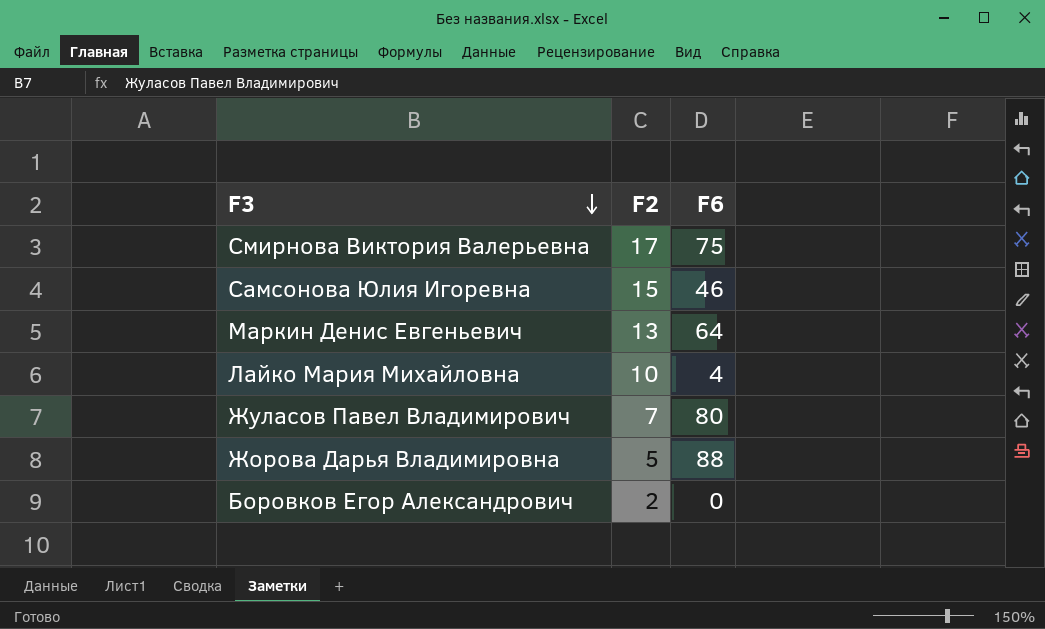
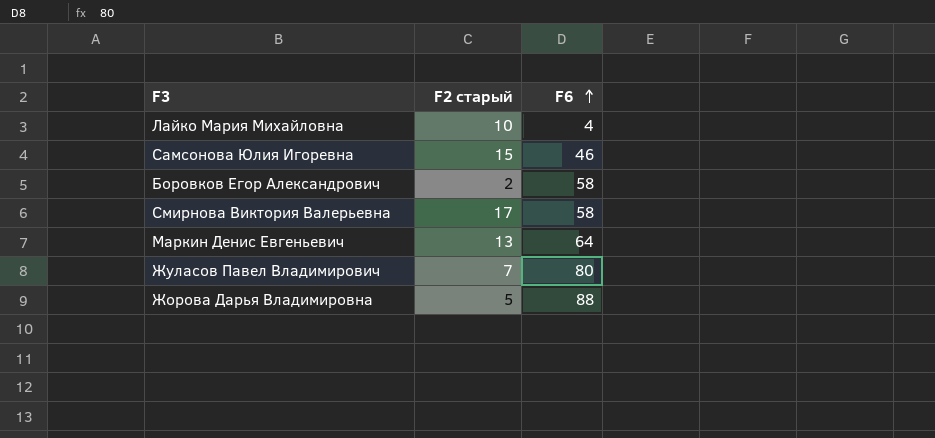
row order: F3 descending -> F6 ascending
column name: F2 -> F2 старый
Боровков Егор Александрович | F6: 0 -> 58
Смирнова Виктория Валерьевна | F6: 75 -> 58

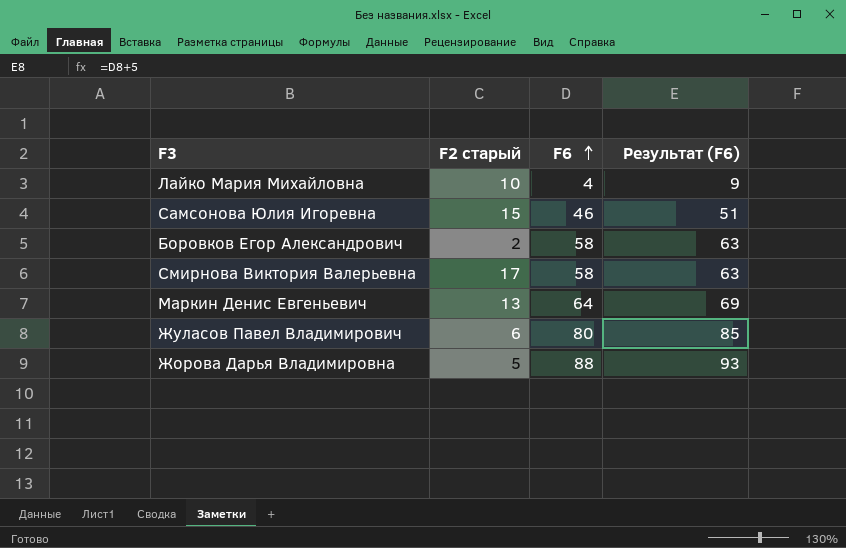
column Результат (F6) | formula: none -> [F6] + 5
Жуласов Павел Владимирович | F2 старый: 7 -> 6

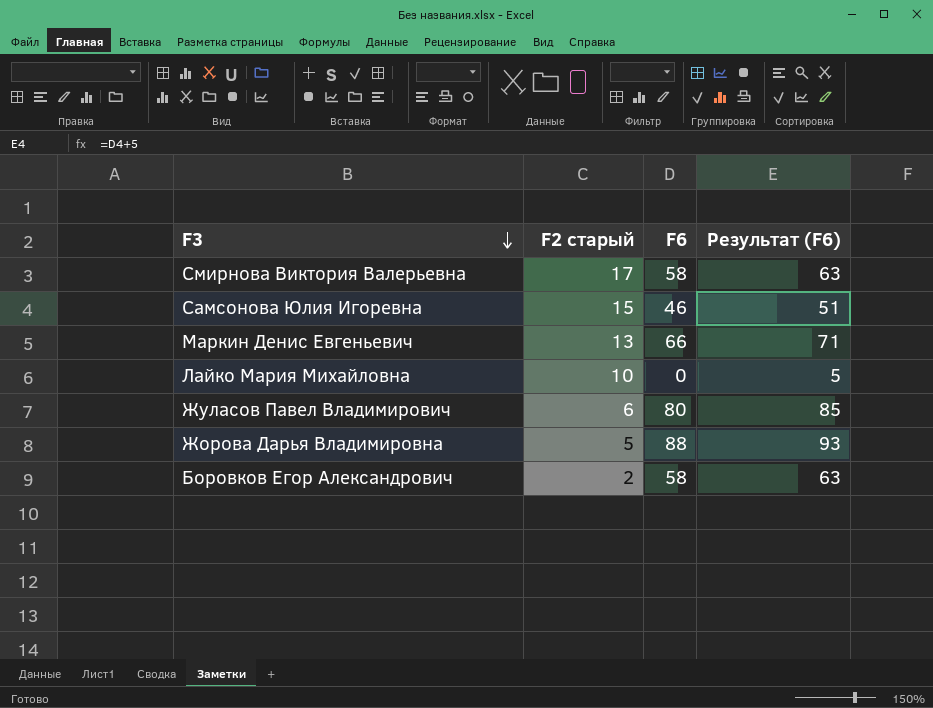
row order: F6 ascending -> F3 descending
Маркин Денис Евгеньевич | F6: 64 -> 66
Маркин Денис Евгеньевич | Результат (F6): 69 -> 71
Лайко Мария Михайловна | F6: 4 -> 0
Лайко Мария Михайловна | Результат (F6): 9 -> 5

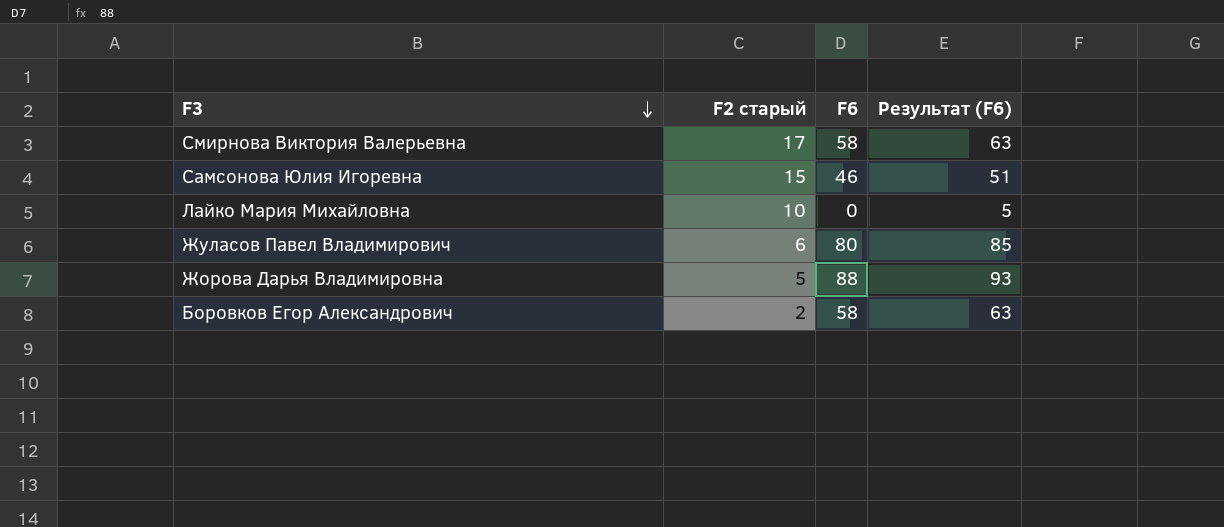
row Маркин Денис Евгеньевич: 13 | 66 | 71 -> none

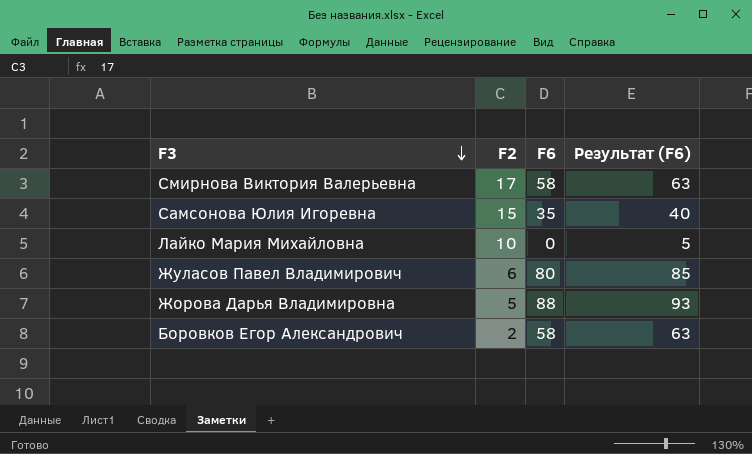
column name: F2 старый -> F2
Самсонова Юлия Игоревна | F6: 46 -> 35
Самсонова Юлия Игоревна | Результат (F6): 51 -> 40

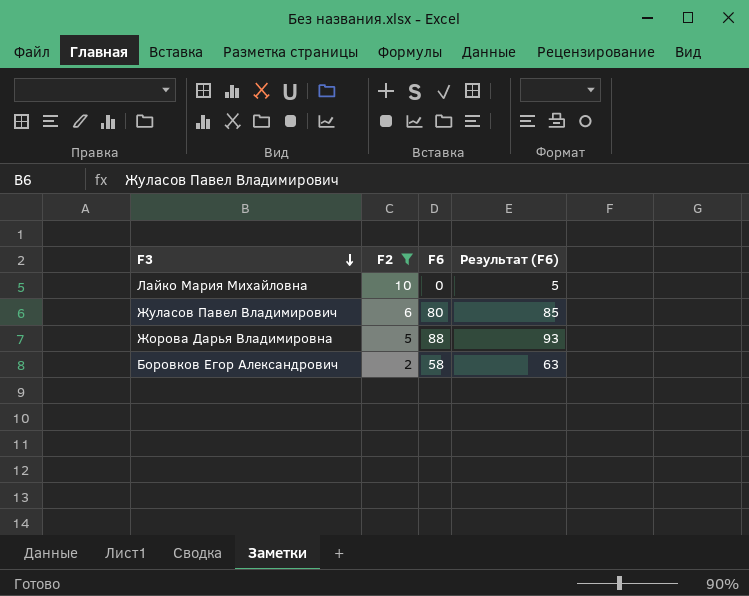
filter: none -> F2 <= 10

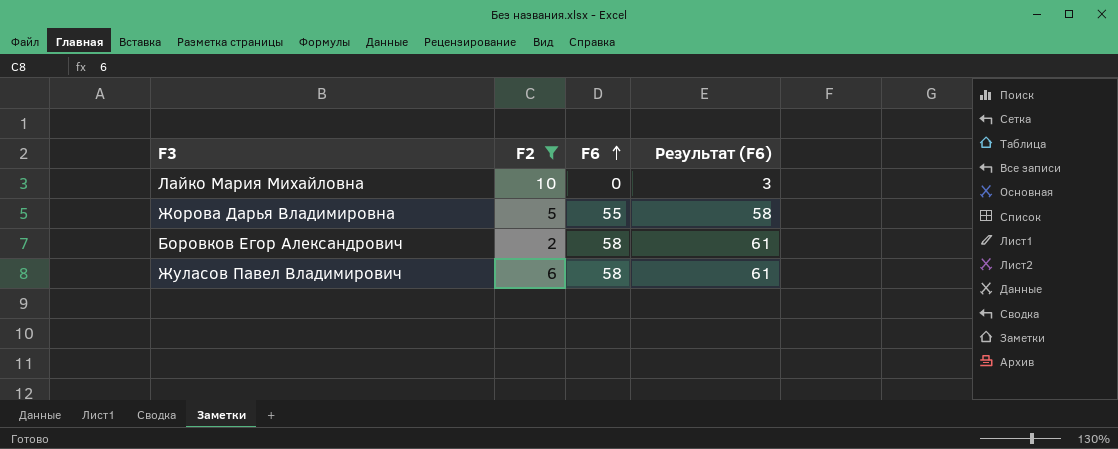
row order: F3 descending -> F6 ascending
column Результат (F6) | formula: [F6] + 5 -> [F6] + 3
Жорова Дарья Владимировна | F6: 88 -> 55
Жуласов Павел Владимирович | F6: 80 -> 58

